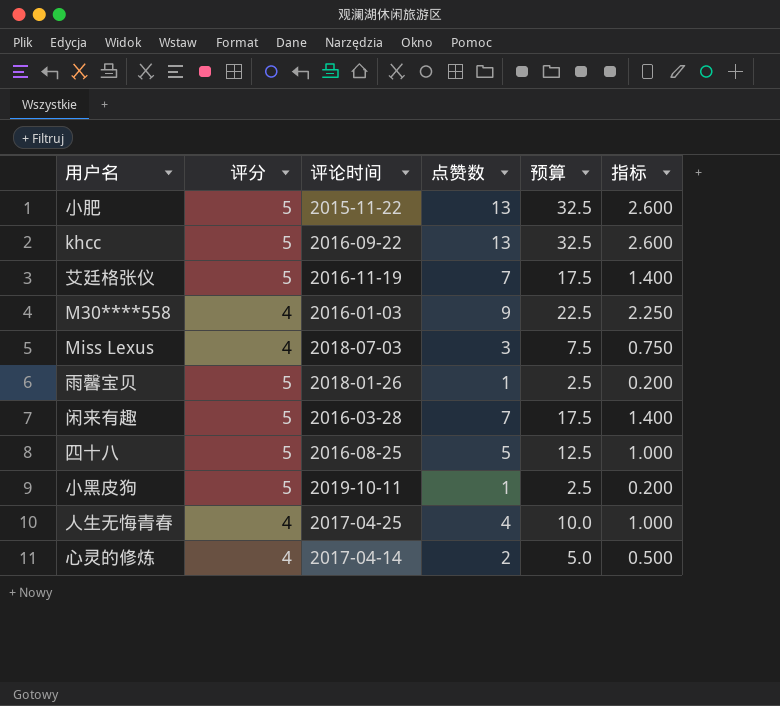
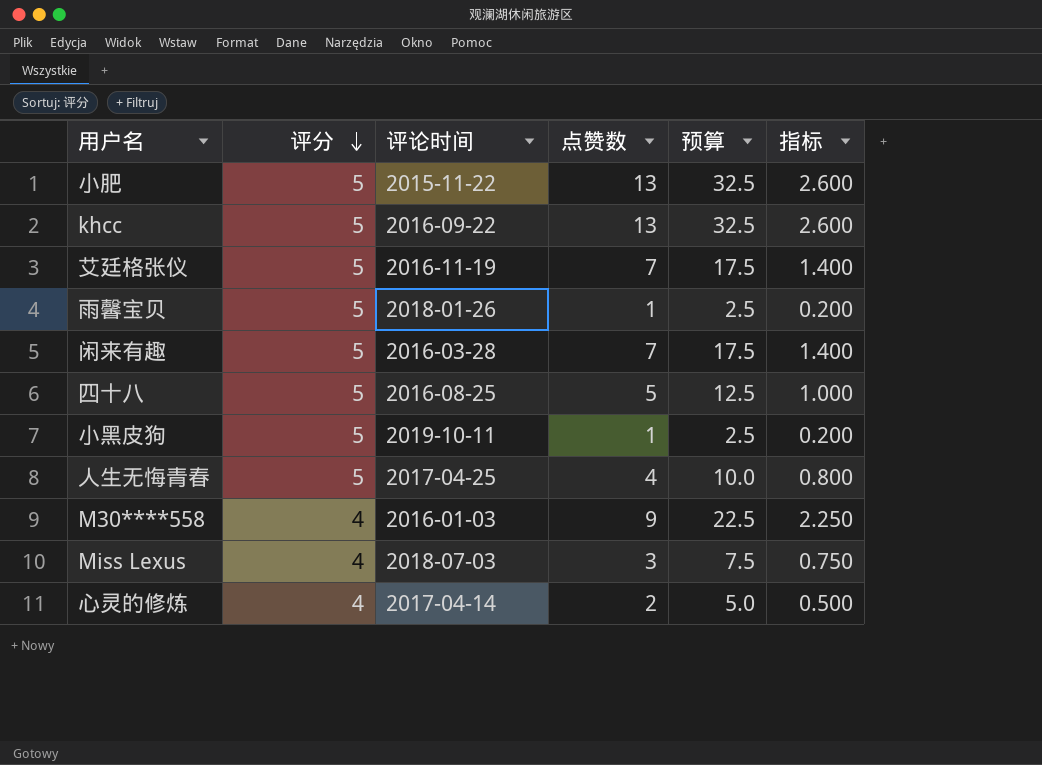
row order: none -> 评分 descending
人生无悔青春 | 评分: 4 -> 5
人生无悔青春 | 指标: 1.000 -> 0.800

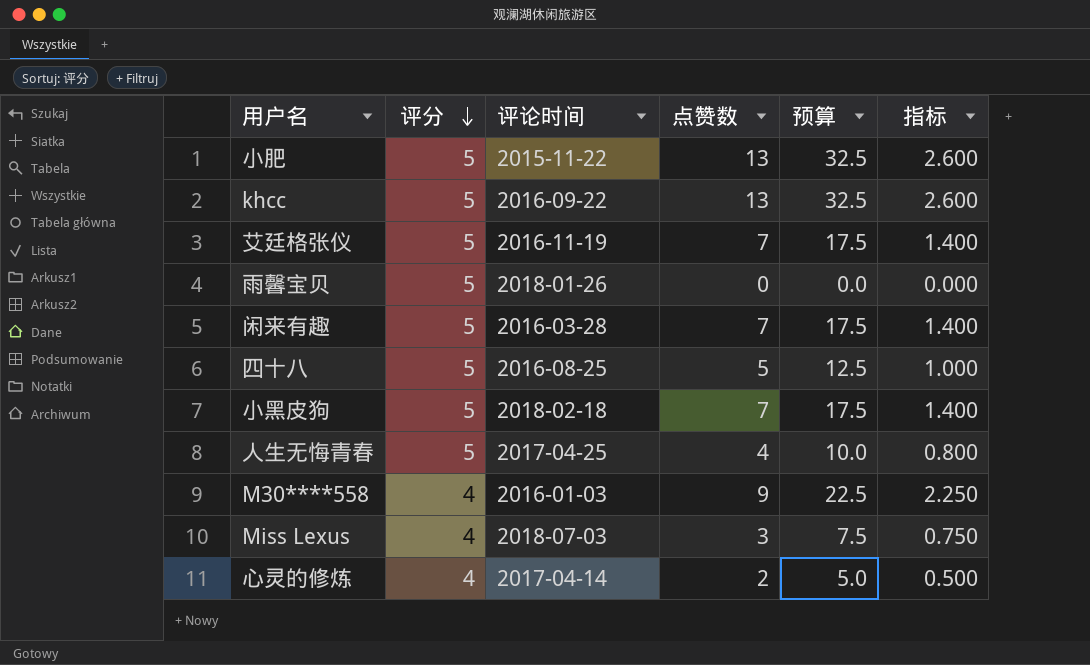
雨馨宝贝 | 点赞数: 1 -> 0
雨馨宝贝 | 预算: 2.5 -> 0.0
雨馨宝贝 | 指标: 0.200 -> 0.000
小黑皮狗 | 评论时间: 2019-10-11 -> 2018-02-18
小黑皮狗 | 点赞数: 1 -> 7
小黑皮狗 | 预算: 2.5 -> 17.5
小黑皮狗 | 指标: 0.200 -> 1.400

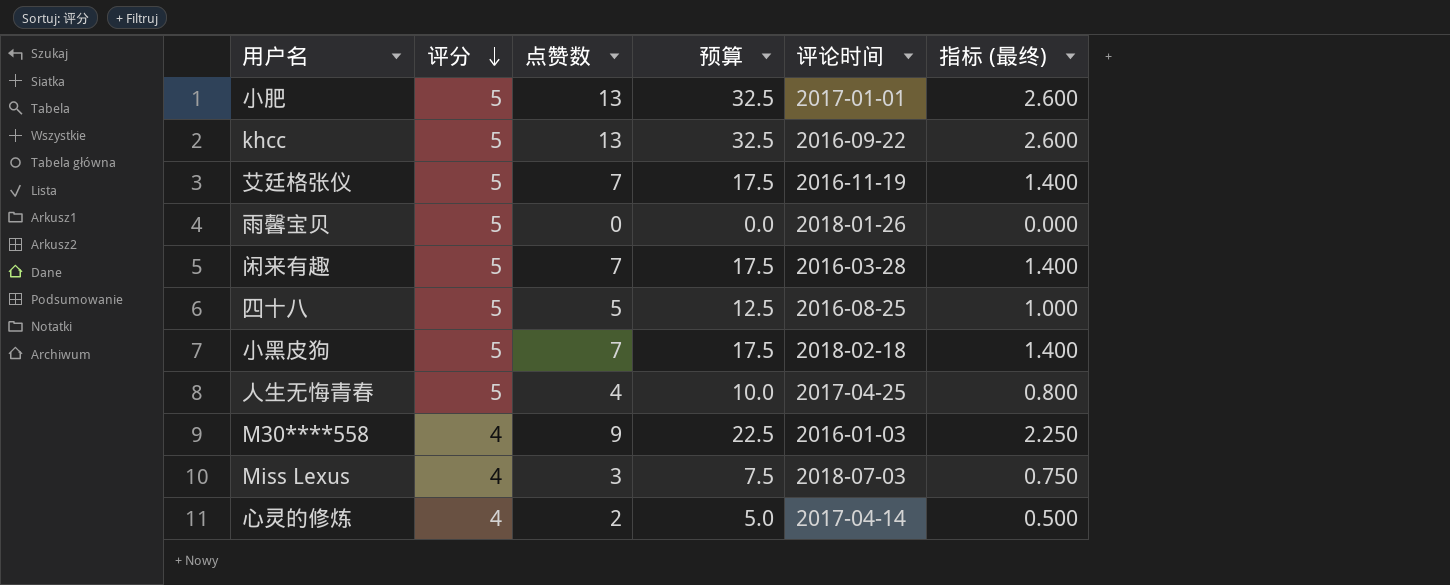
column 评论时间 | position: 3 -> 5
column name: 指标 -> 指标 (最终)
小肥 | 评论时间: 2015-11-22 -> 2017-01-01

